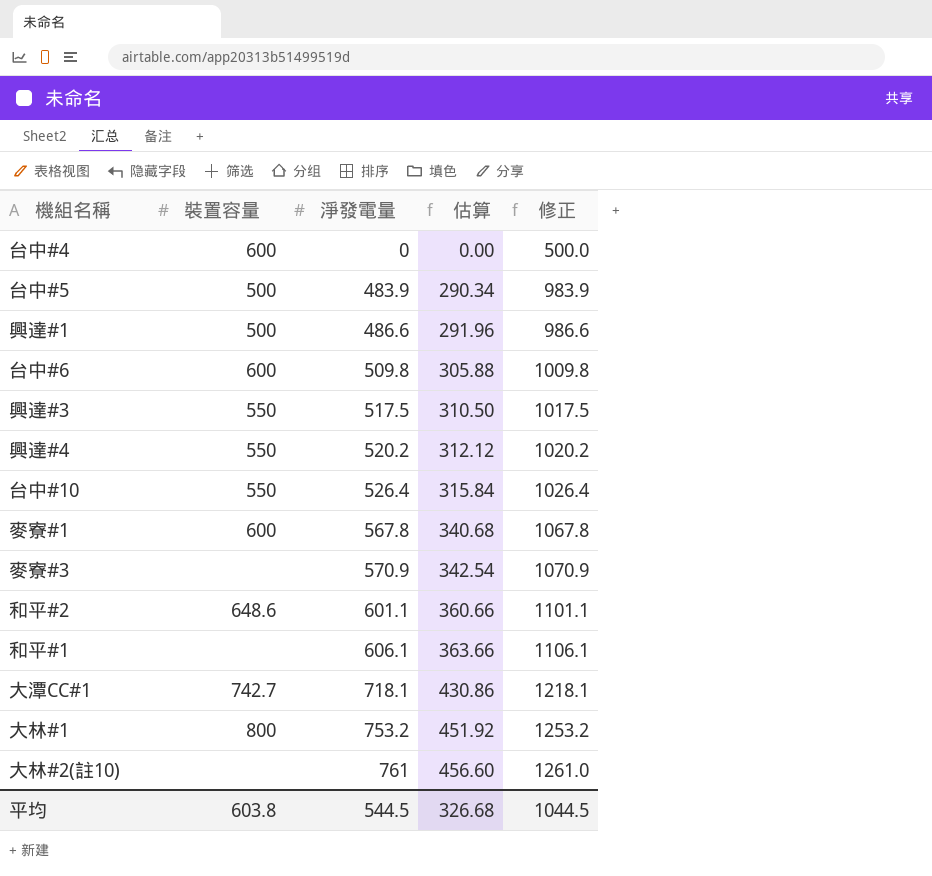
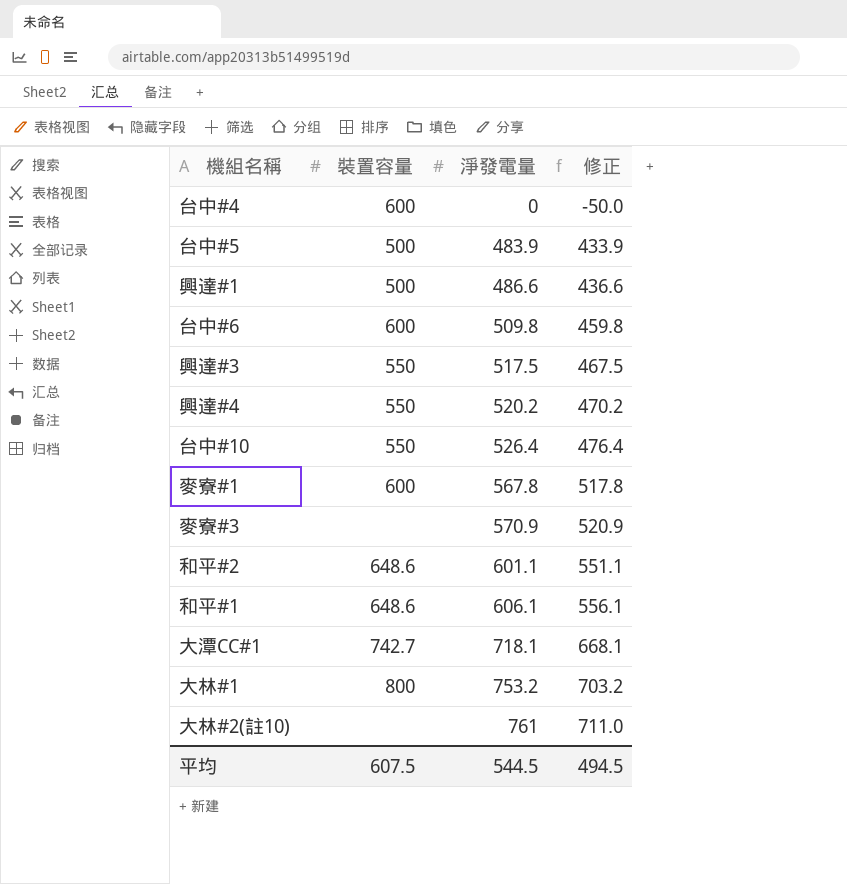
column 估算 | formula: [淨發電量] * 0.6 -> none
column 修正 | formula: [淨發電量] + 500 -> [淨發電量] - 50
和平#1 | 裝置容量: none -> 648.6
平均 | 裝置容量: 603.8 -> 607.5
平均 | 修正: 1044.5 -> 494.5

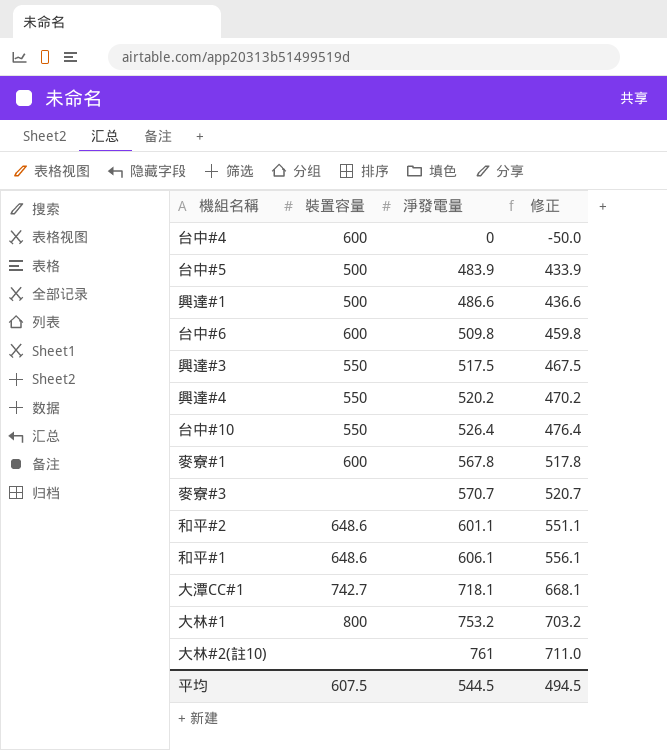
麥寮#3 | 淨發電量: 570.9 -> 570.7
麥寮#3 | 修正: 520.9 -> 520.7

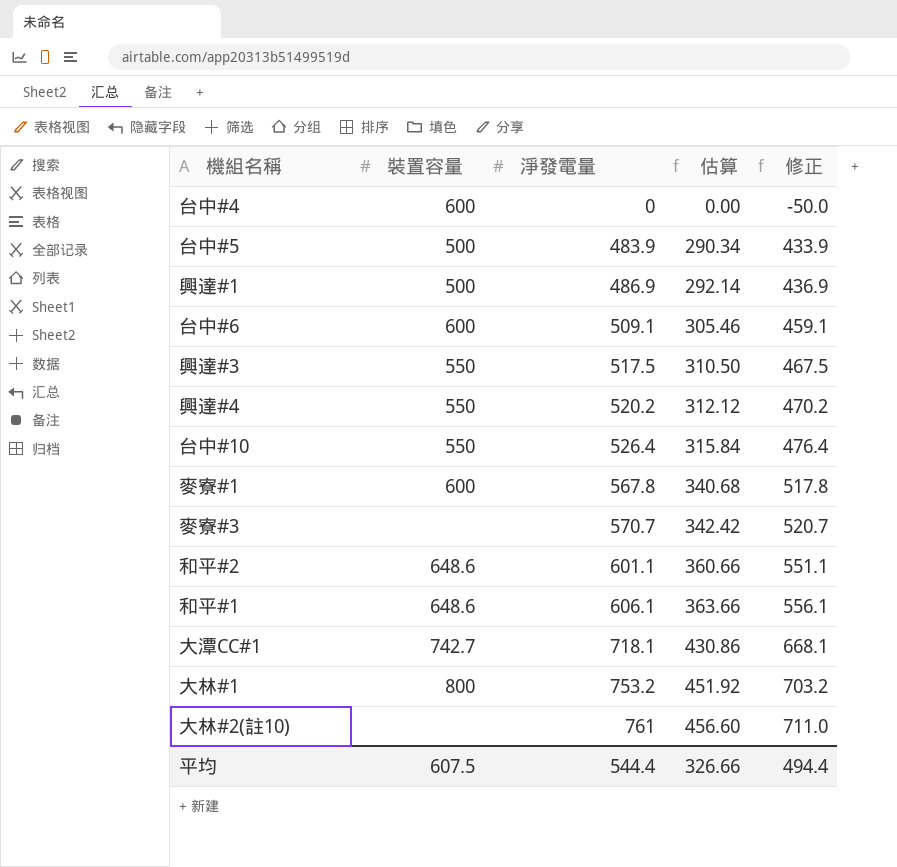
column 估算 | formula: none -> [淨發電量] * 0.6
興達#1 | 淨發電量: 486.6 -> 486.9
興達#1 | 修正: 436.6 -> 436.9
台中#6 | 淨發電量: 509.8 -> 509.1
台中#6 | 修正: 459.8 -> 459.1
平均 | 淨發電量: 544.5 -> 544.4
平均 | 修正: 494.5 -> 494.4

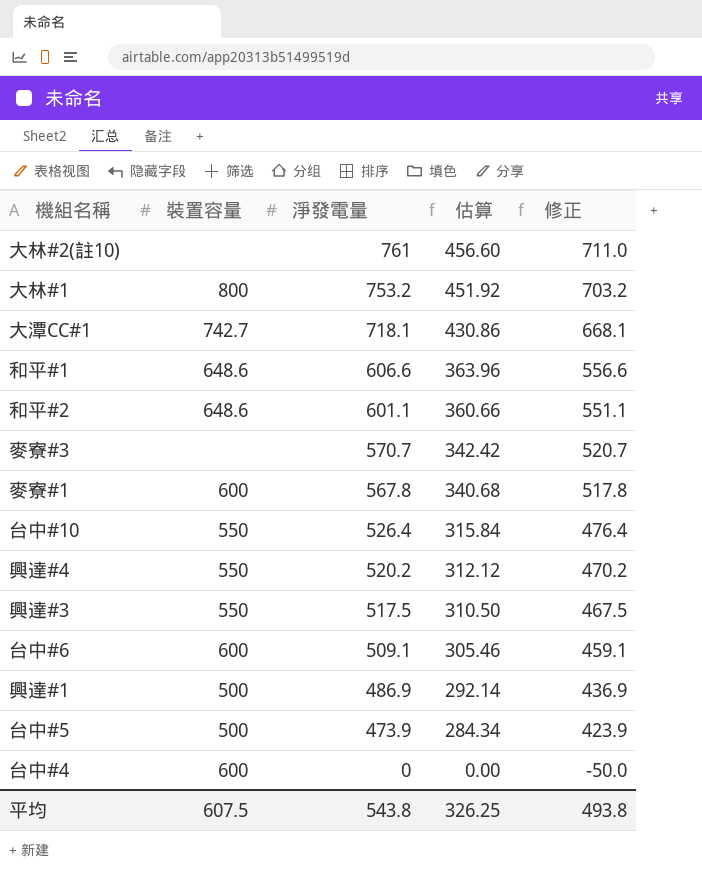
row order: 淨發電量 ascending -> 淨發電量 descending
和平#1 | 淨發電量: 606.1 -> 606.6
和平#1 | 估算: 363.66 -> 363.96
和平#1 | 修正: 556.1 -> 556.6
台中#5 | 淨發電量: 483.9 -> 473.9
台中#5 | 估算: 290.34 -> 284.34
台中#5 | 修正: 433.9 -> 423.9
平均 | 淨發電量: 544.4 -> 543.8
平均 | 估算: 326.66 -> 326.25
平均 | 修正: 494.4 -> 493.8

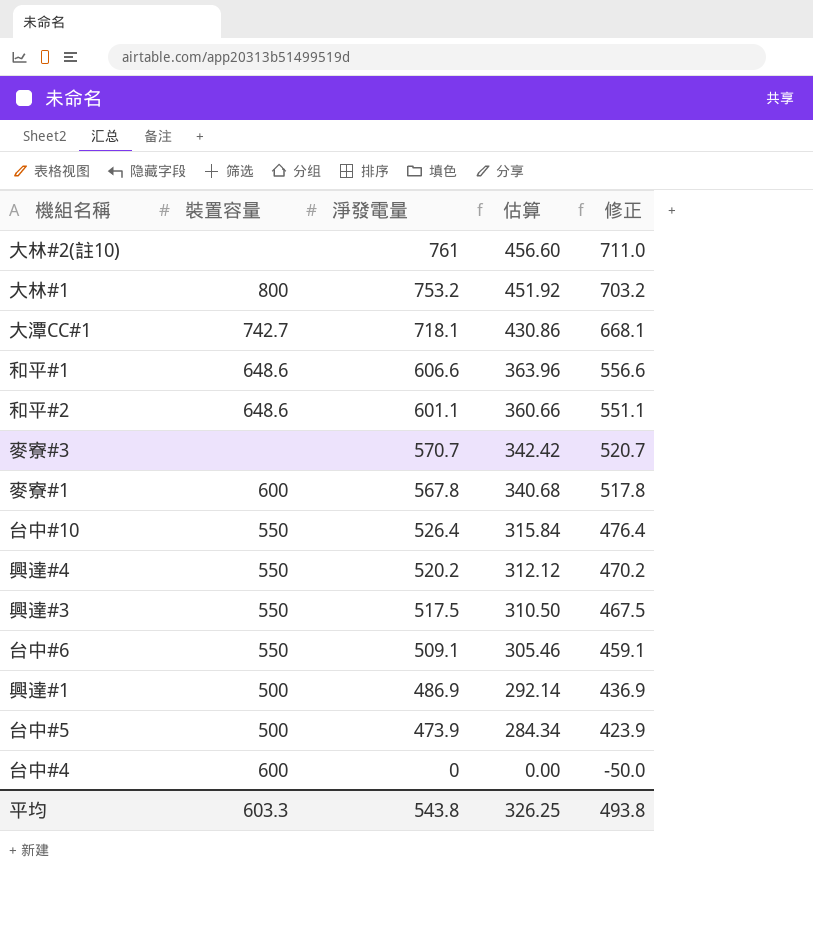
台中#6 | 裝置容量: 600 -> 550
平均 | 裝置容量: 607.5 -> 603.3

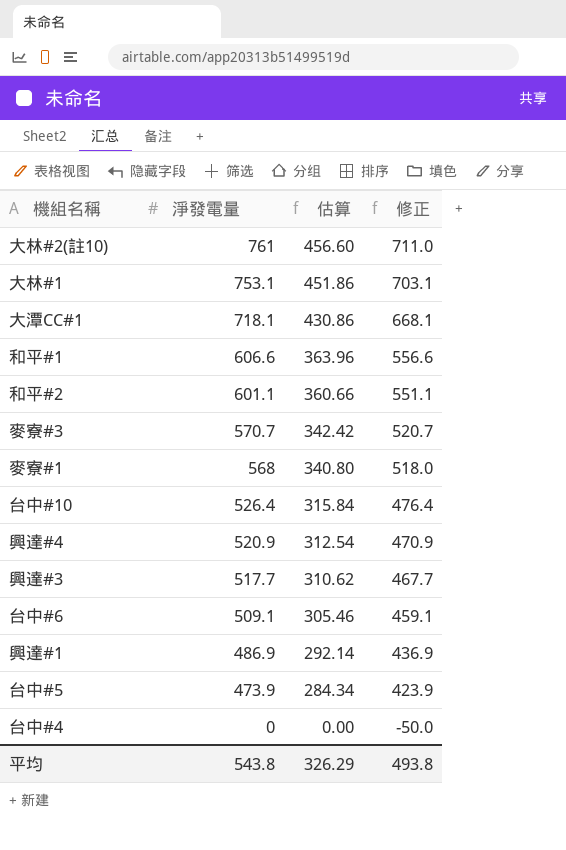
column 裝置容量 | position: 2 -> none
大林#1 | 淨發電量: 753.2 -> 753.1
大林#1 | 估算: 451.92 -> 451.86
大林#1 | 修正: 703.2 -> 703.1
麥寮#1 | 淨發電量: 567.8 -> 568
麥寮#1 | 估算: 340.68 -> 340.80
麥寮#1 | 修正: 517.8 -> 518.0
興達#4 | 淨發電量: 520.2 -> 520.9
興達#4 | 估算: 312.12 -> 312.54
興達#4 | 修正: 470.2 -> 470.9
興達#3 | 淨發電量: 517.5 -> 517.7
興達#3 | 估算: 310.50 -> 310.62
興達#3 | 修正: 467.5 -> 467.7
平均 | 估算: 326.25 -> 326.29

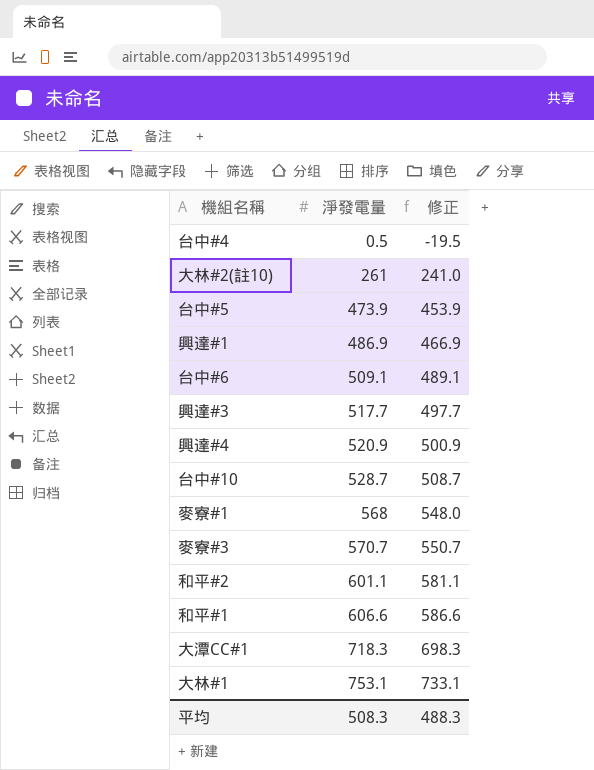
row order: 淨發電量 descending -> 淨發電量 ascending
column 估算 | formula: [淨發電量] * 0.6 -> none
column 修正 | formula: [淨發電量] - 50 -> [淨發電量] - 20
台中#4 | 淨發電量: 0 -> 0.5
大林#2(註10) | 淨發電量: 761 -> 261
台中#10 | 淨發電量: 526.4 -> 528.7
大潭CC#1 | 淨發電量: 718.1 -> 718.3
平均 | 淨發電量: 543.8 -> 508.3
平均 | 修正: 493.8 -> 488.3

